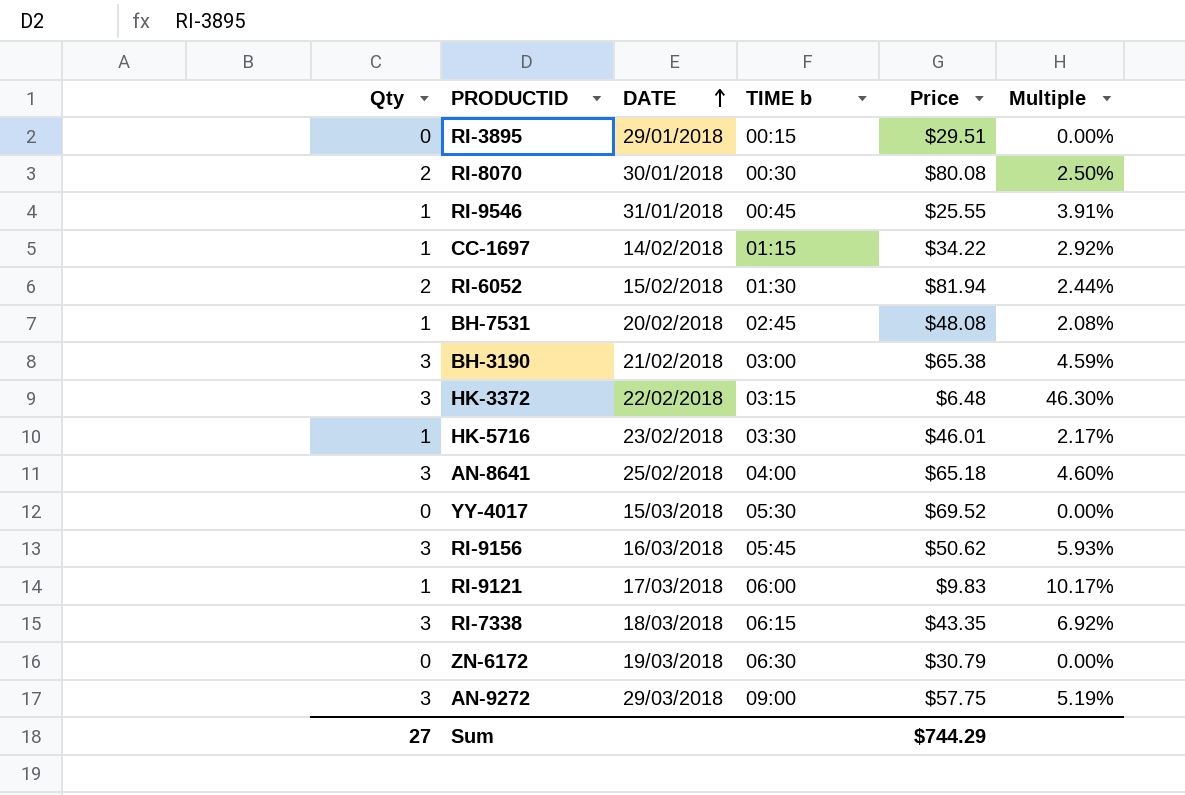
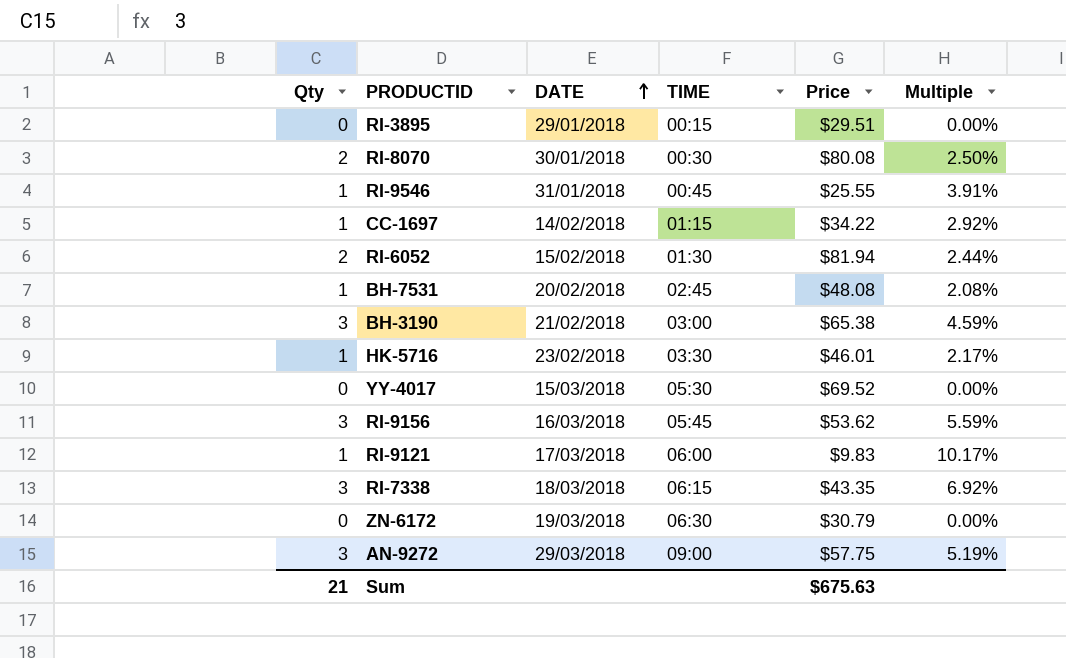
column name: TIME b -> TIME
row HK-3372: 3 | 22/02/2018 | 03:15 | $6.48 | 46.30% -> none
row AN-8641: 3 | 25/02/2018 | 04:00 | $65.18 | 4.60% -> none
RI-9156 | Price: $50.62 -> $53.62
RI-9156 | Multiple: 5.93% -> 5.59%
Sum | Qty: 27 -> 21
Sum | Price: $744.29 -> $675.63

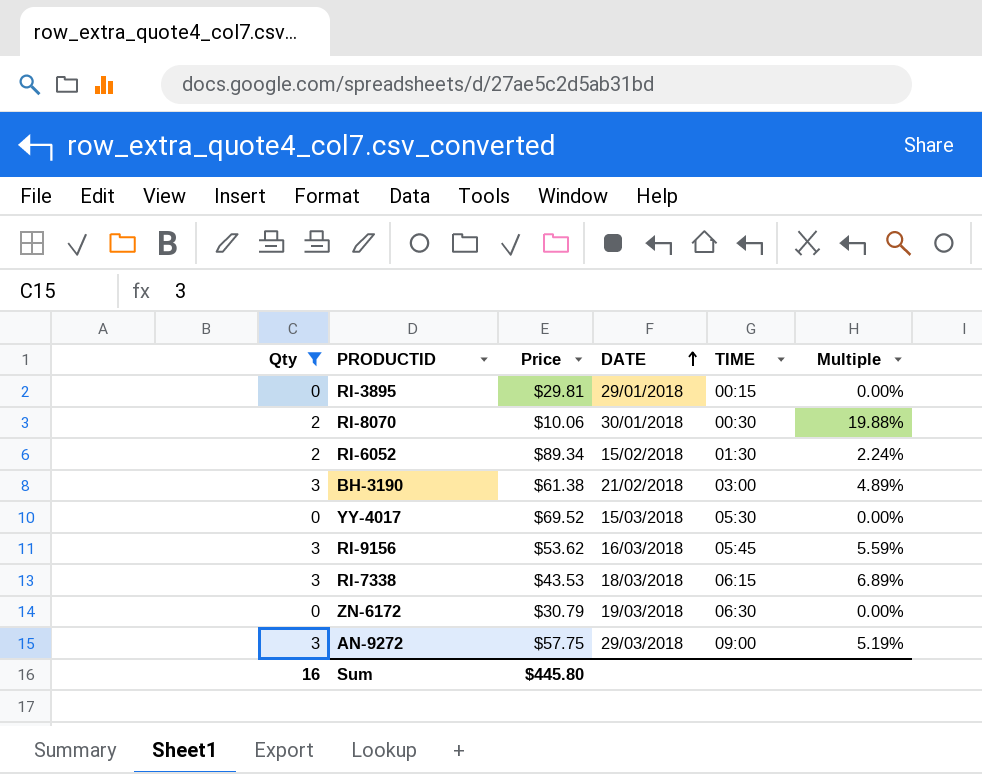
filter: none -> Qty != 1
column Price | position: 5 -> 3
RI-3895 | Price: $29.51 -> $29.81
RI-8070 | Price: $80.08 -> $10.06
RI-8070 | Multiple: 2.50% -> 19.88%
RI-6052 | Price: $81.94 -> $89.34
RI-6052 | Multiple: 2.44% -> 2.24%
BH-3190 | Price: $65.38 -> $61.38
BH-3190 | Multiple: 4.59% -> 4.89%
RI-7338 | Price: $43.35 -> $43.53
RI-7338 | Multiple: 6.92% -> 6.89%
Sum | Qty: 21 -> 16
Sum | Price: $675.63 -> $445.80

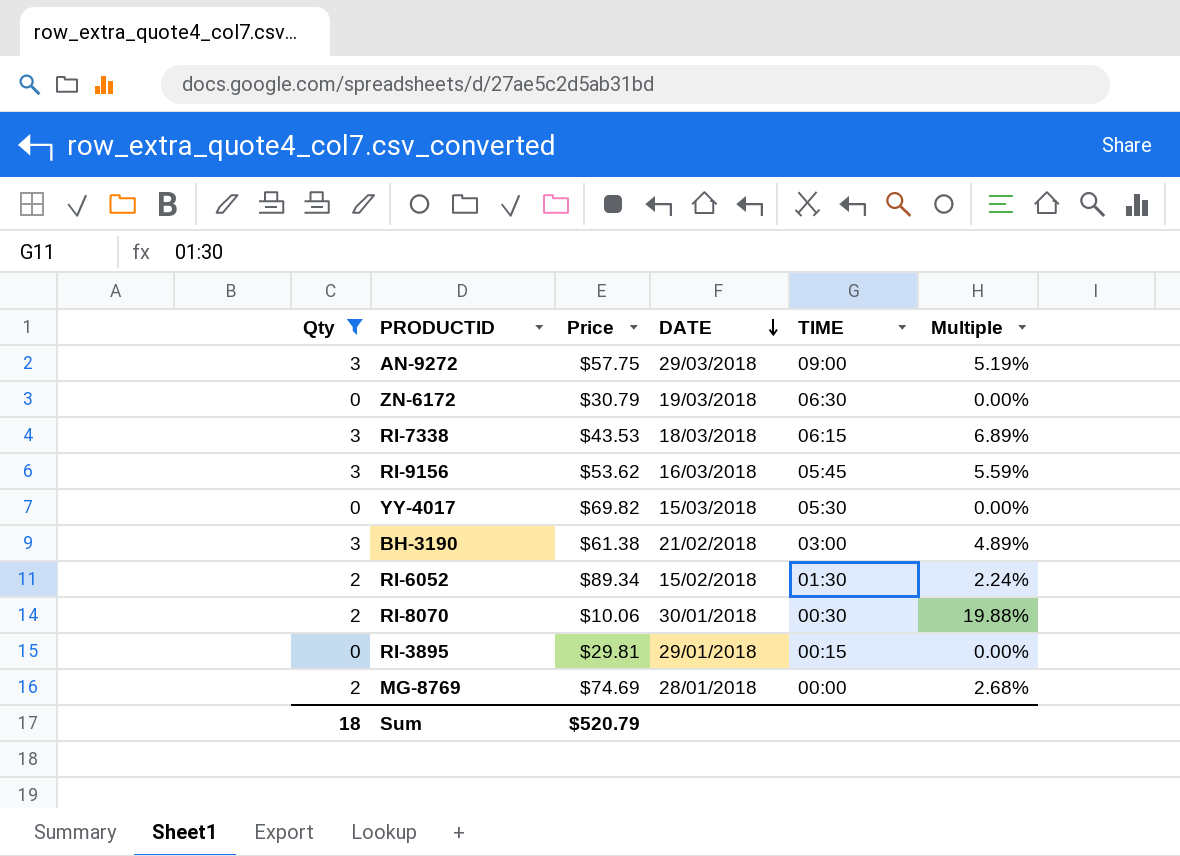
row order: DATE ascending -> DATE descending
YY-4017 | Price: $69.52 -> $69.82
row MG-8769: none -> 2 | $74.69 | 28/01/2018 | 00:00 | 2.68%
Sum | Qty: 16 -> 18
Sum | Price: $445.80 -> $520.79

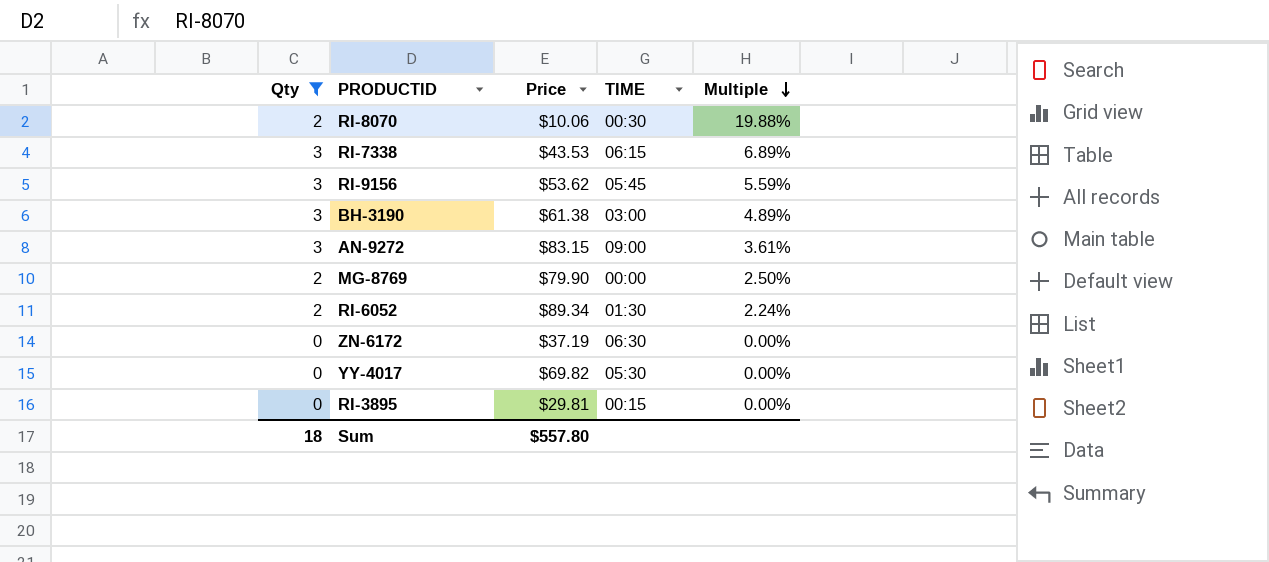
row order: DATE descending -> Multiple descending
column DATE | position: 4 -> none
AN-9272 | Price: $57.75 -> $83.15
AN-9272 | Multiple: 5.19% -> 3.61%
MG-8769 | Price: $74.69 -> $79.90
MG-8769 | Multiple: 2.68% -> 2.50%
ZN-6172 | Price: $30.79 -> $37.19
Sum | Price: $520.79 -> $557.80

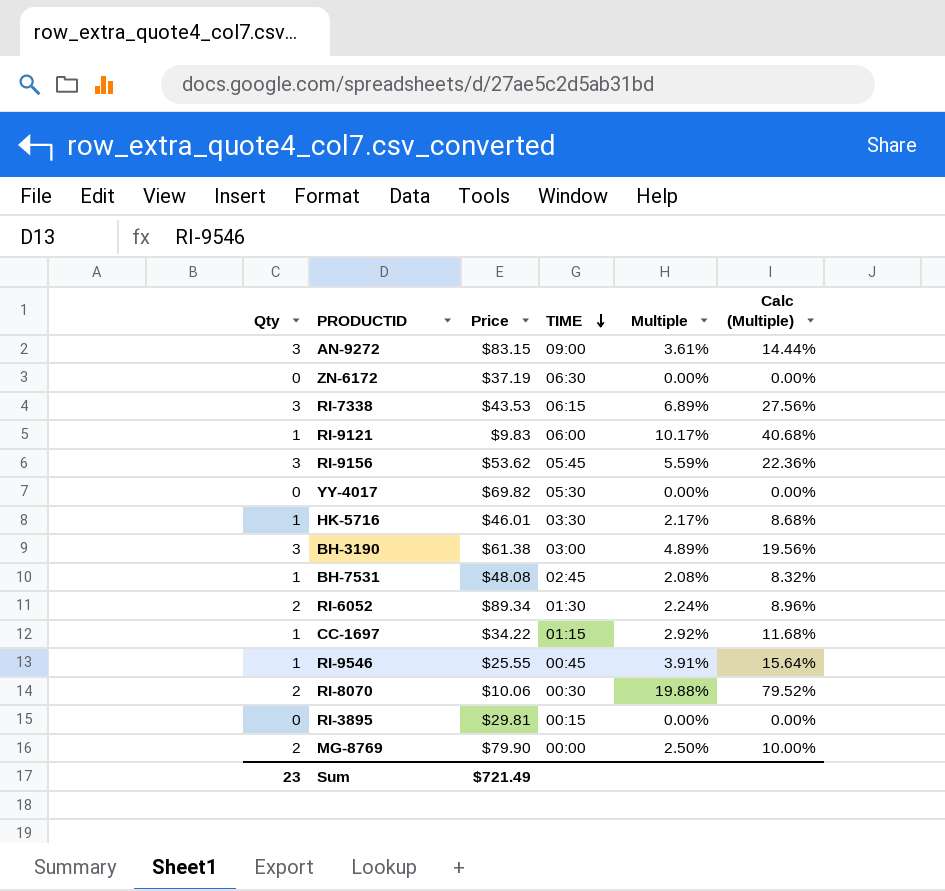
filter: Qty != 1 -> none
row order: Multiple descending -> TIME descending
column Calc (Multiple) | formula: none -> [Multiple] * 4
Sum | Qty: 18 -> 23
Sum | Price: $557.80 -> $721.49

